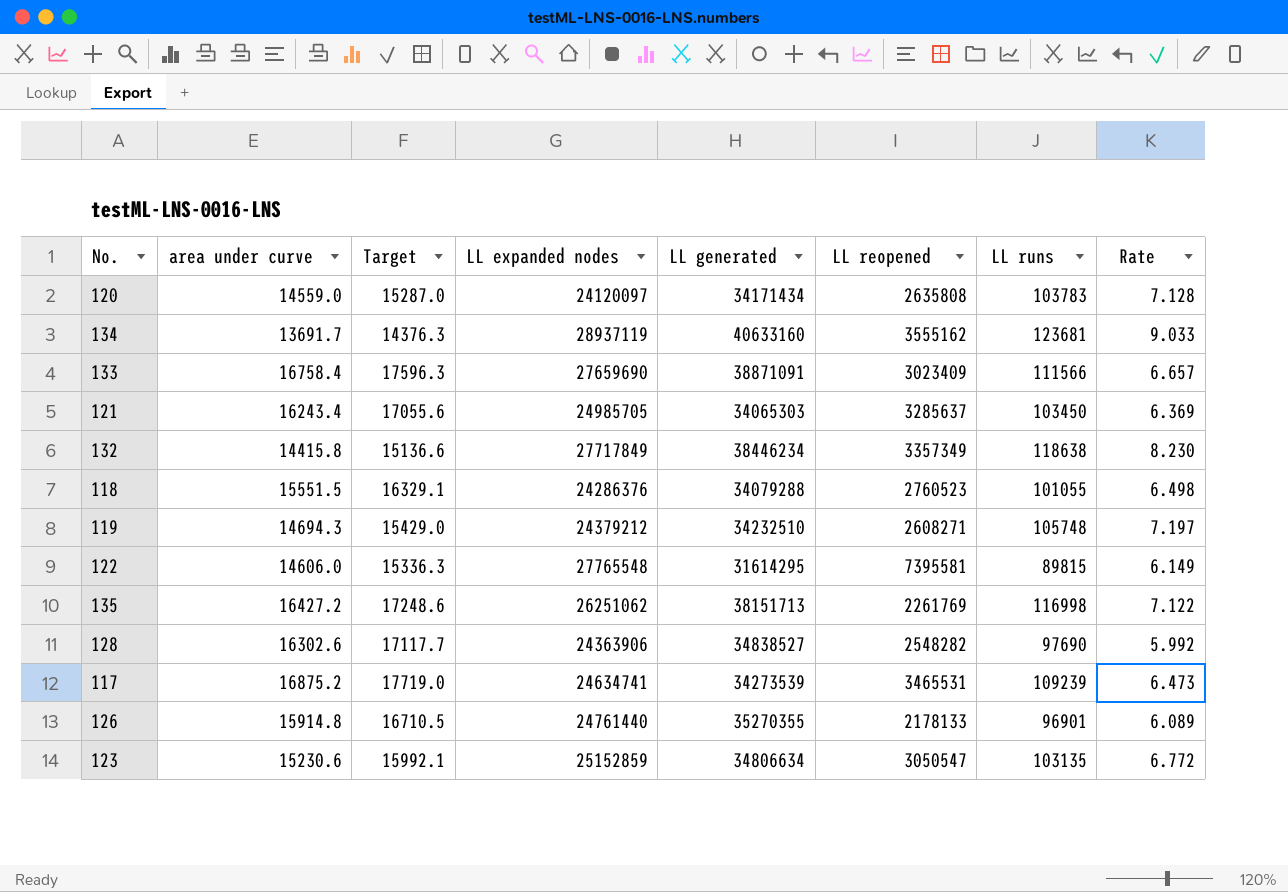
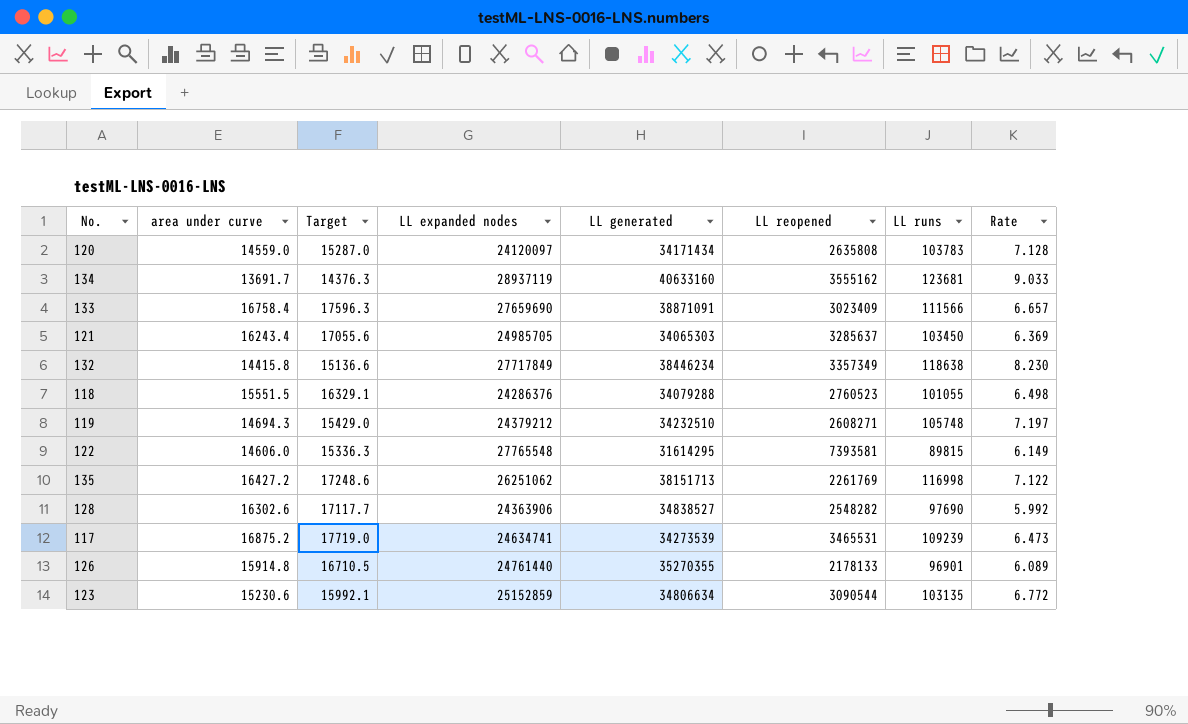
122 | LL reopened: 7395581 -> 7393581
123 | LL reopened: 3050547 -> 3090544

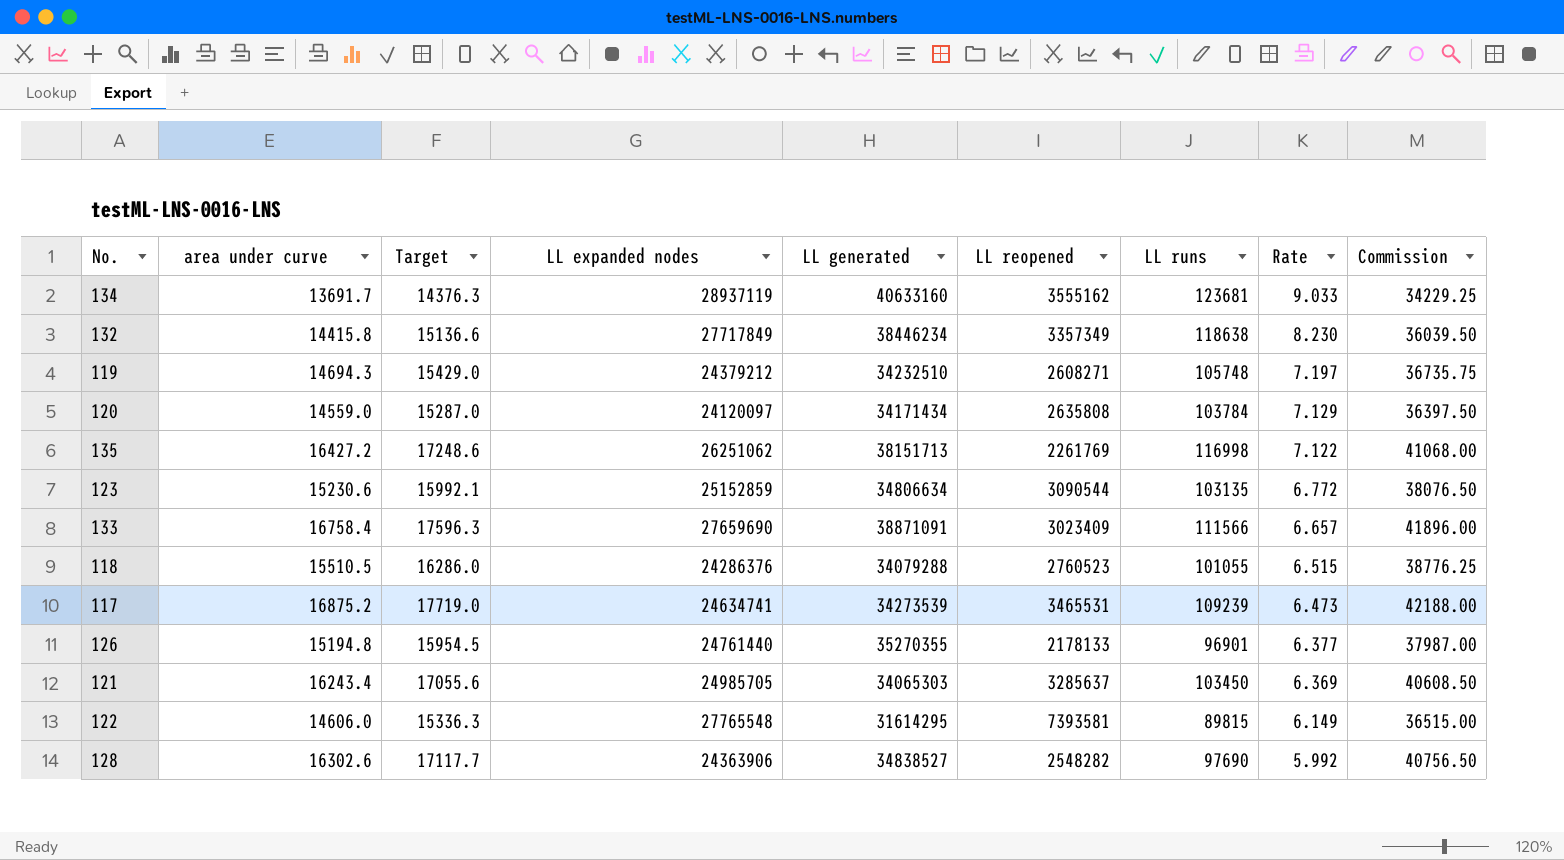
row order: none -> Rate descending
column Commission | formula: none -> [area under curve] * 2.5
120 | LL runs: 103783 -> 103784
120 | Rate: 7.128 -> 7.129
118 | area under curve: 15551.5 -> 15510.5
118 | Target: 16329.1 -> 16286.0
118 | Rate: 6.498 -> 6.515
126 | area under curve: 15914.8 -> 15194.8
126 | Target: 16710.5 -> 15954.5
126 | Rate: 6.089 -> 6.377

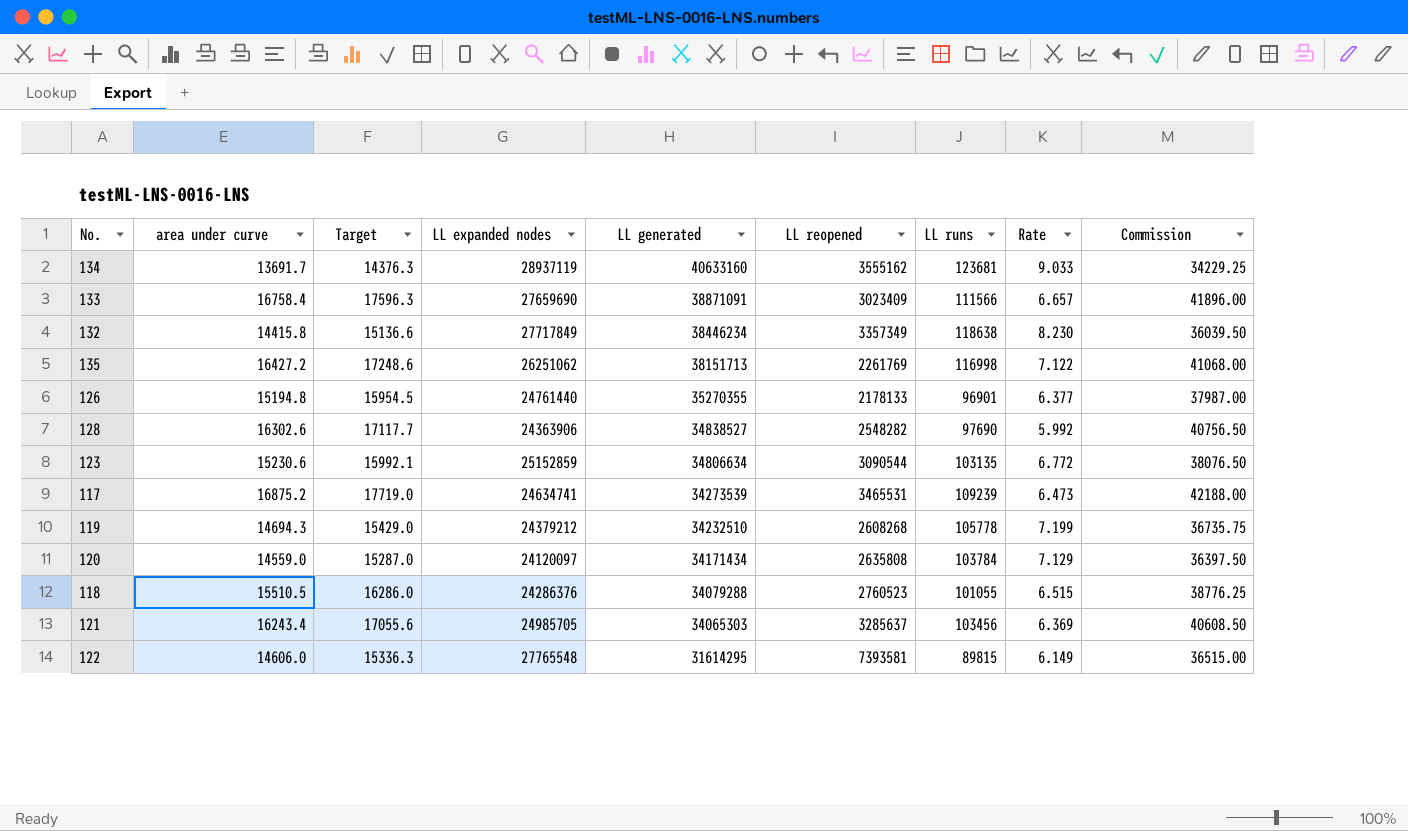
row order: Rate descending -> LL generated descending
119 | LL reopened: 2608271 -> 2608268
119 | LL runs: 105748 -> 105778
119 | Rate: 7.197 -> 7.199
121 | LL runs: 103450 -> 103456

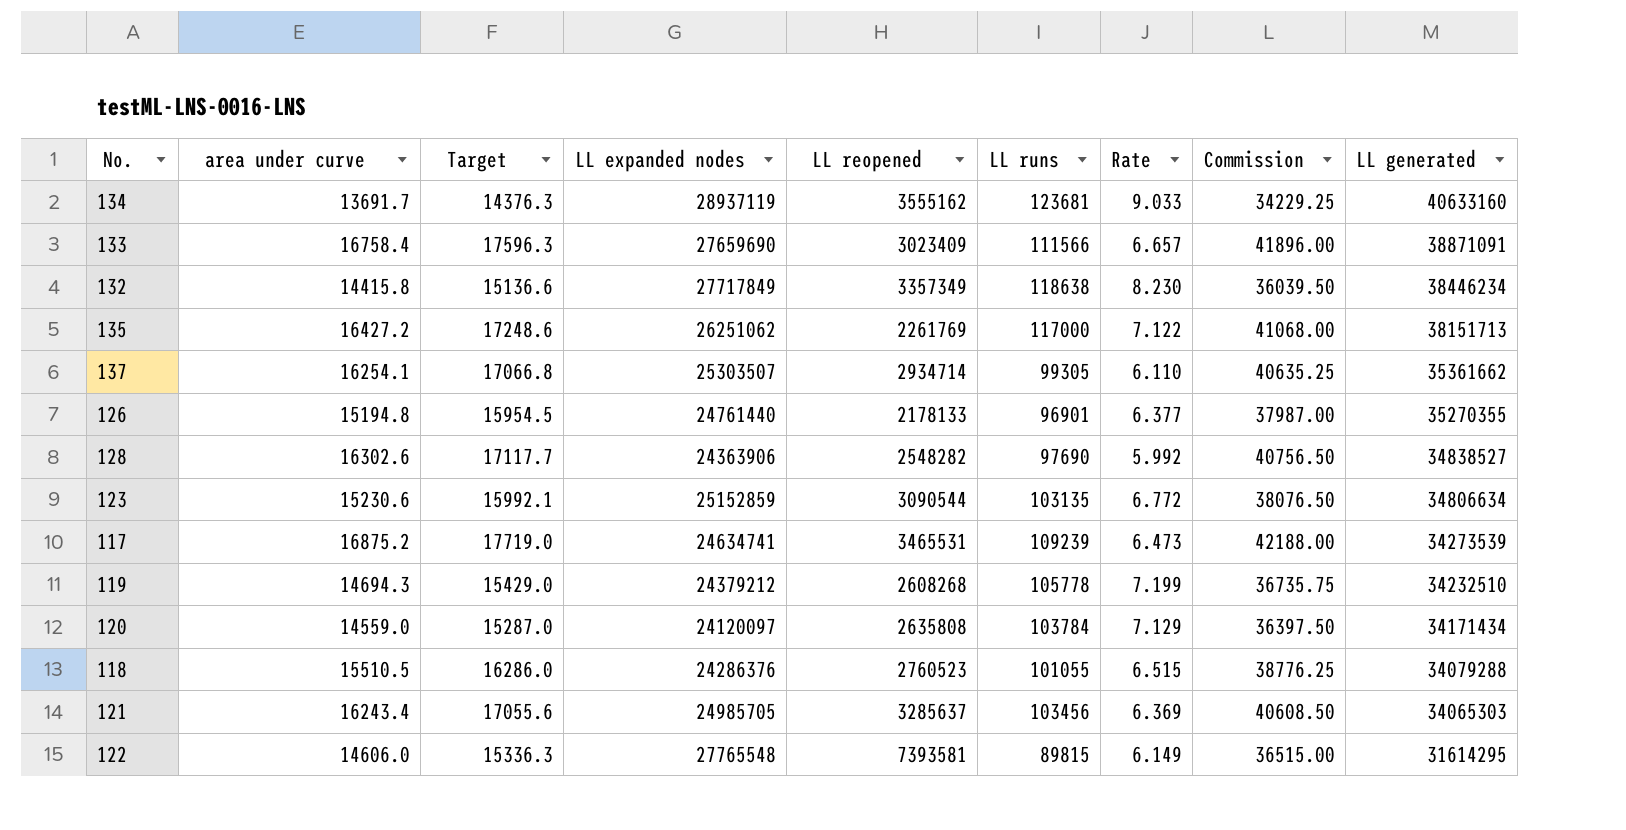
column LL generated | position: 5 -> 9
135 | LL runs: 116998 -> 117000
row 137: none -> 16254.1 | 17066.8 | 25303507 | 2934714 | 99305 | 6.110 | 40635.25 | 35361662

